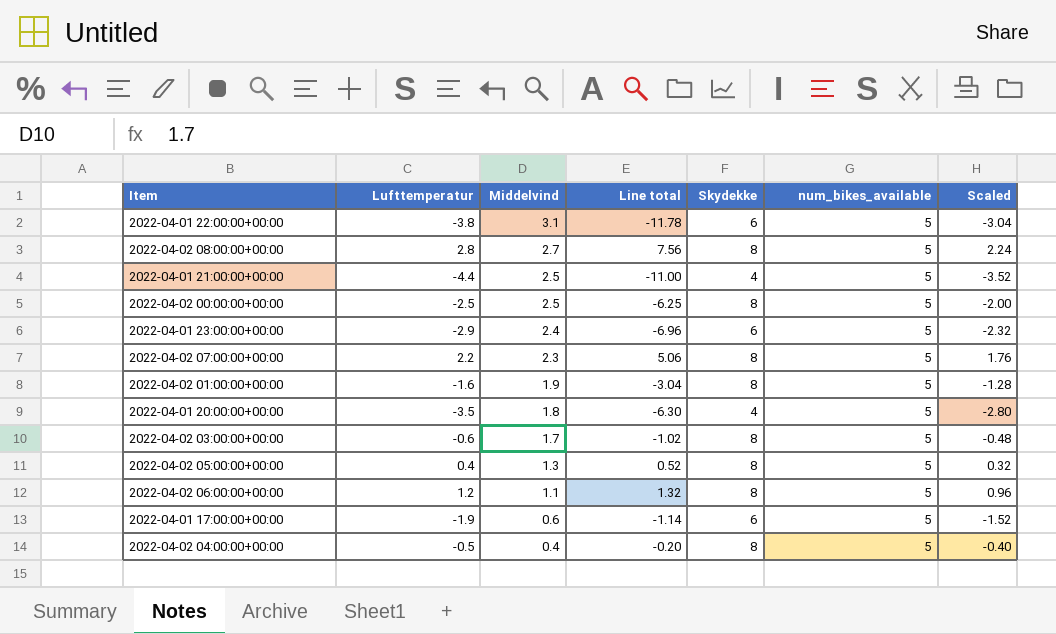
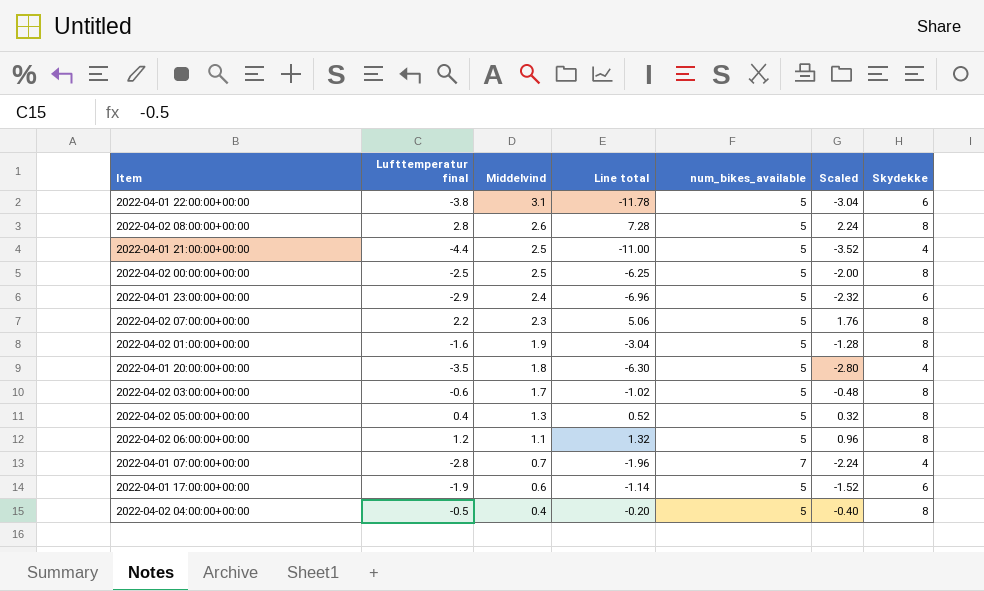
column name: Lufttemperatur -> Lufttemperatur final
column Skydekke | position: 5 -> 7
2022-04-02 08:00:00+00:00 | Middelvind: 2.7 -> 2.6
2022-04-02 08:00:00+00:00 | Line total: 7.56 -> 7.28
row 2022-04-01 07:00:00+00:00: none -> -2.8 | 0.7 | -1.96 | 7 | -2.24 | 4

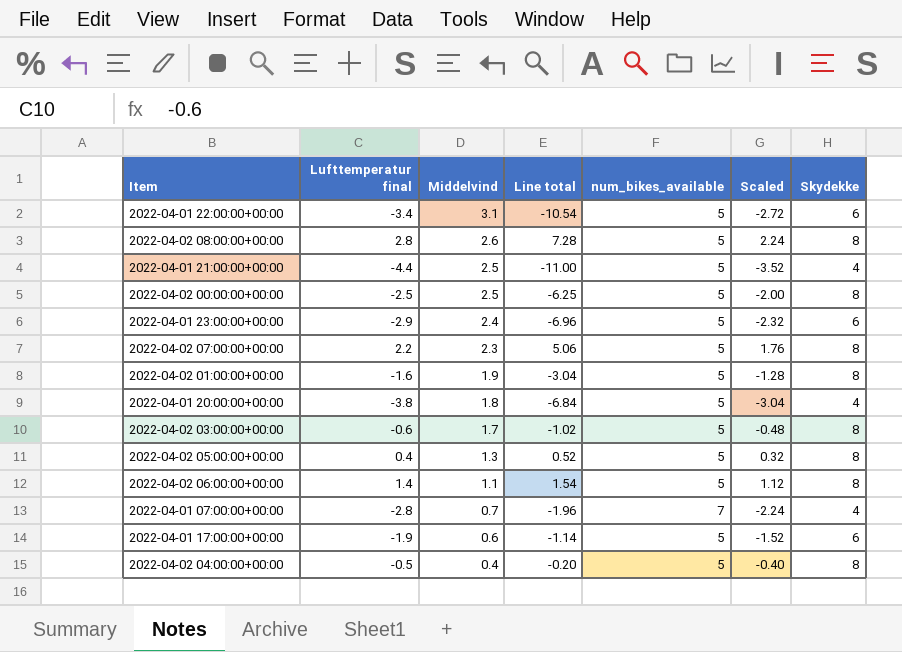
2022-04-01 22:00:00+00:00 | Lufttemperatur final: -3.8 -> -3.4
2022-04-01 22:00:00+00:00 | Line total: -11.78 -> -10.54
2022-04-01 22:00:00+00:00 | Scaled: -3.04 -> -2.72
2022-04-01 20:00:00+00:00 | Lufttemperatur final: -3.5 -> -3.8
2022-04-01 20:00:00+00:00 | Line total: -6.30 -> -6.84
2022-04-01 20:00:00+00:00 | Scaled: -2.80 -> -3.04
2022-04-02 06:00:00+00:00 | Lufttemperatur final: 1.2 -> 1.4
2022-04-02 06:00:00+00:00 | Line total: 1.32 -> 1.54
2022-04-02 06:00:00+00:00 | Scaled: 0.96 -> 1.12

